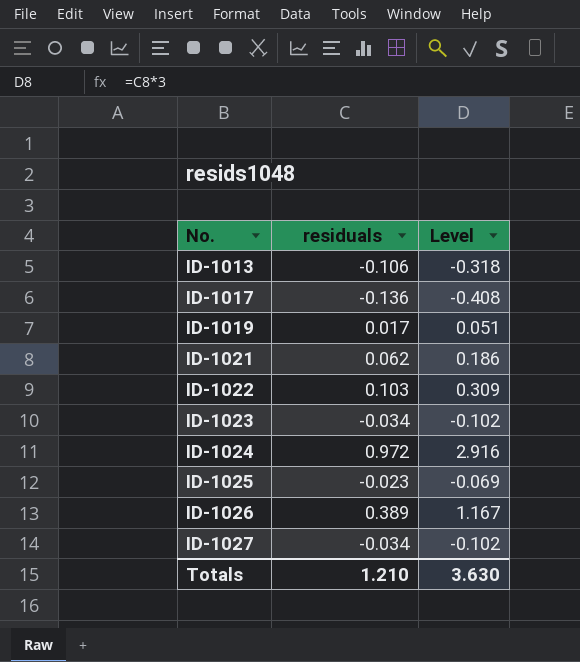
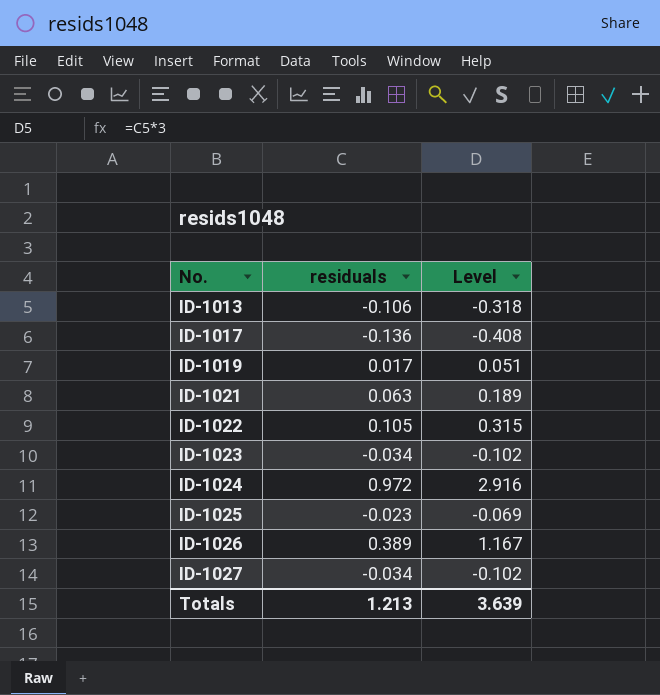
ID-1021 | residuals: 0.062 -> 0.063
ID-1021 | Level: 0.186 -> 0.189
ID-1022 | residuals: 0.103 -> 0.105
ID-1022 | Level: 0.309 -> 0.315
Totals | residuals: 1.210 -> 1.213
Totals | Level: 3.630 -> 3.639

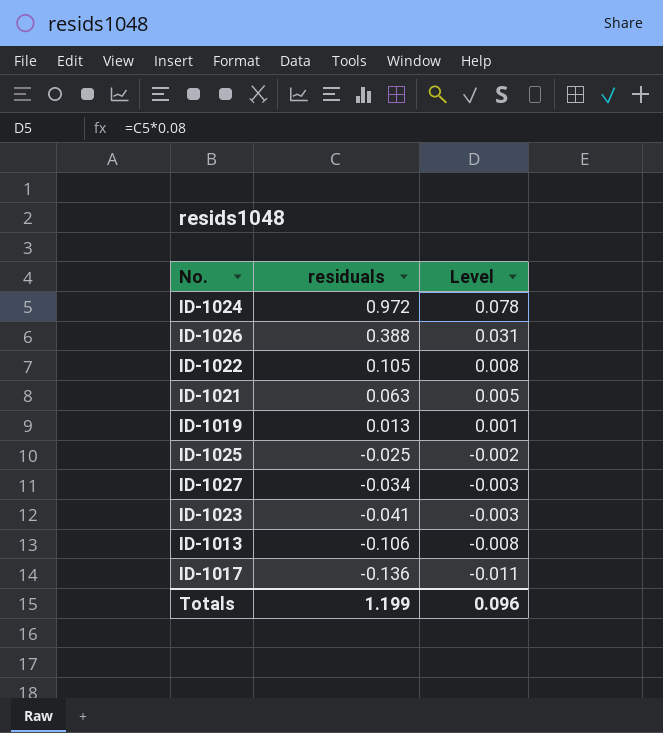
row order: No. ascending -> residuals descending
column Level | formula: [residuals] * 3 -> [residuals] * 0.08
ID-1026 | residuals: 0.389 -> 0.388
ID-1019 | residuals: 0.017 -> 0.013
ID-1025 | residuals: -0.023 -> -0.025
ID-1023 | residuals: -0.034 -> -0.041
Totals | residuals: 1.213 -> 1.199
Totals | Level: 3.639 -> 0.096

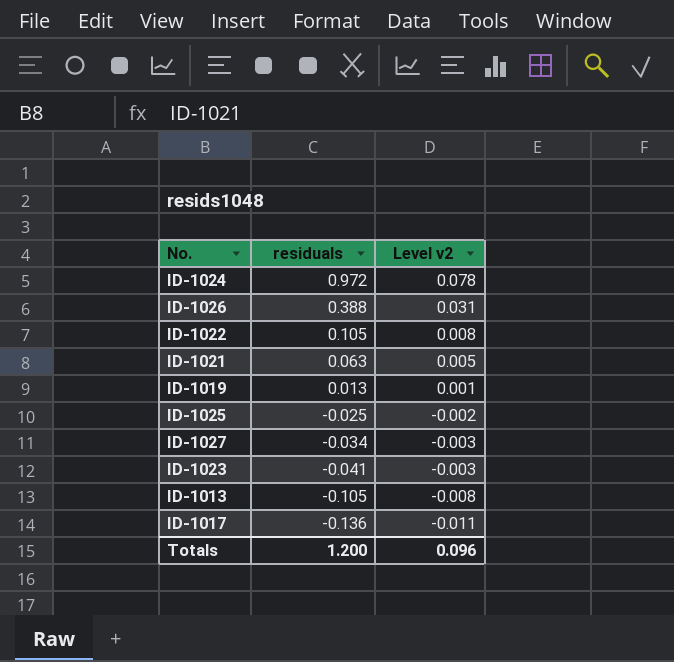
column name: Level -> Level v2
ID-1013 | residuals: -0.106 -> -0.105
Totals | residuals: 1.199 -> 1.200

